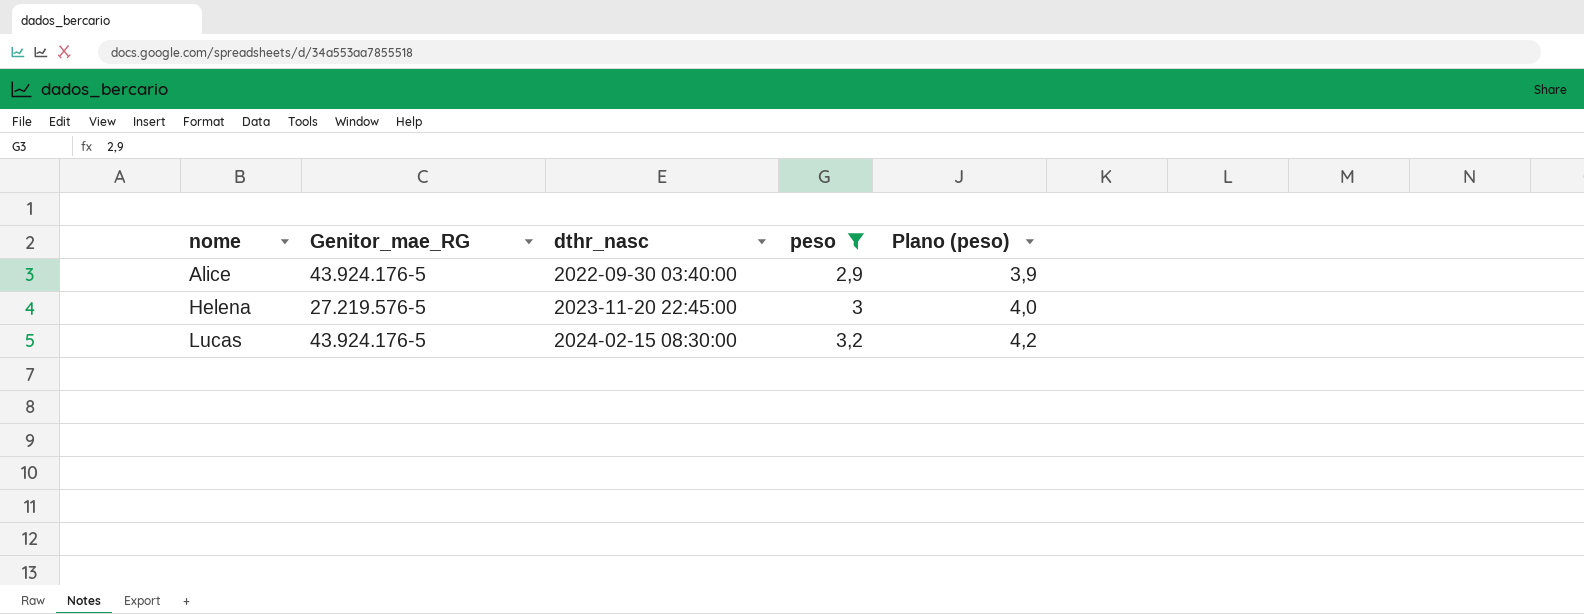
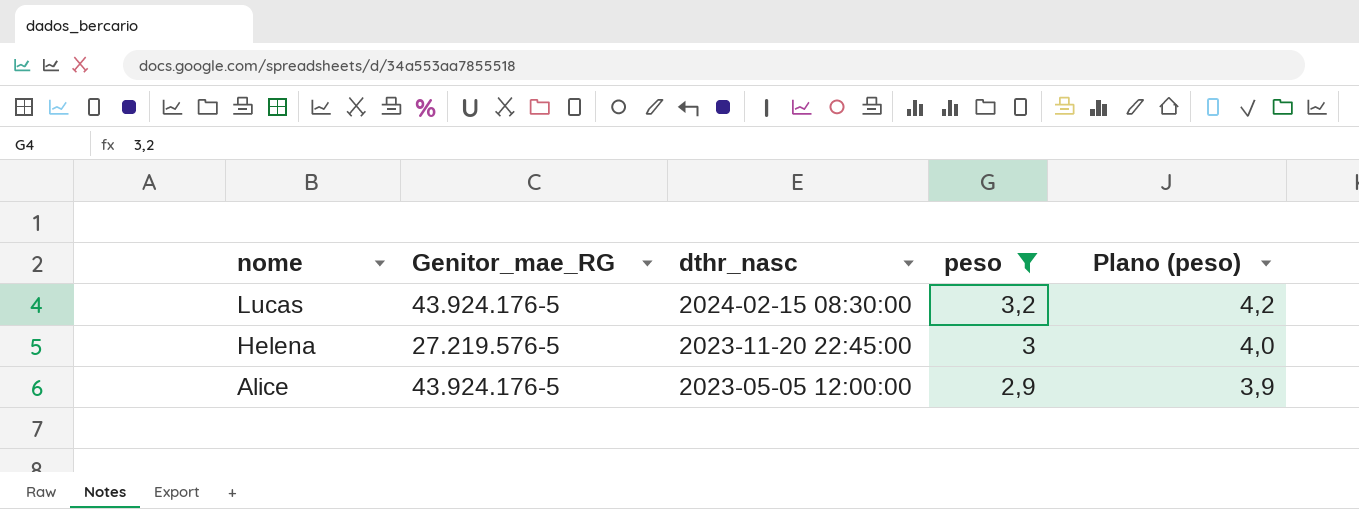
row order: nome ascending -> nome descending
Alice | dthr_nasc: 2022-09-30 03:40:00 -> 2023-05-05 12:00:00

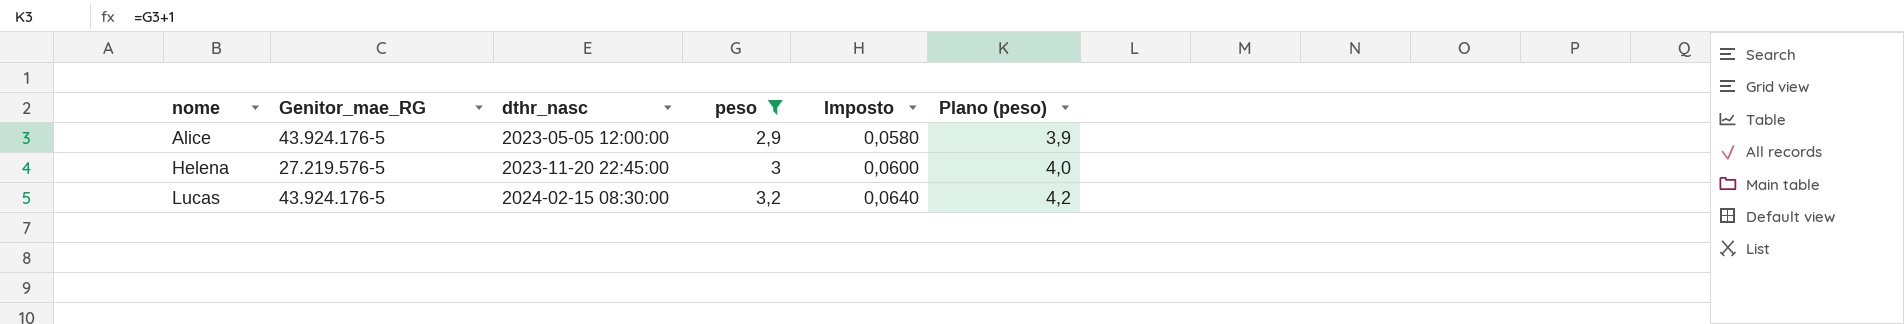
row order: nome descending -> nome ascending
column Imposto | formula: none -> [peso] * 0,02

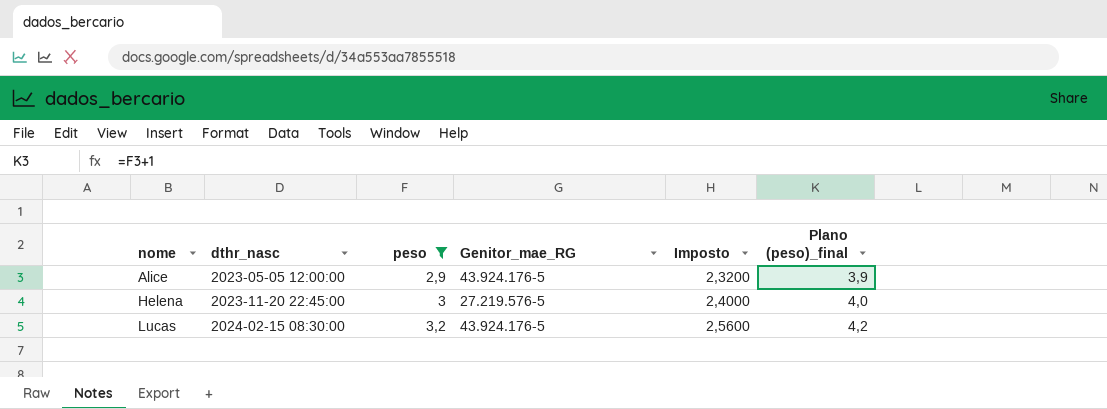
column Genitor_mae_RG | position: 2 -> 4
column Imposto | formula: [peso] * 0,02 -> [peso] * 0,8
column name: Plano (peso) -> Plano (peso)_final

